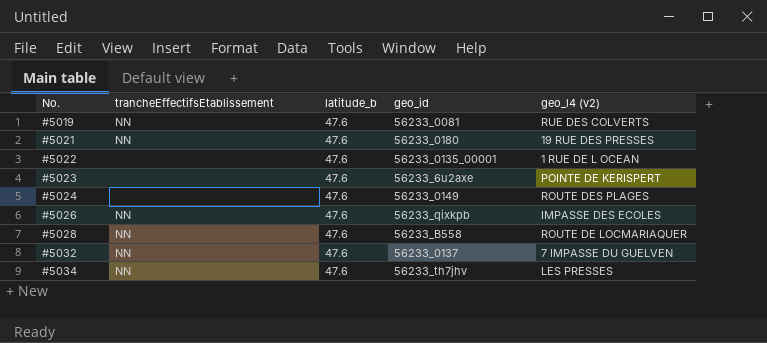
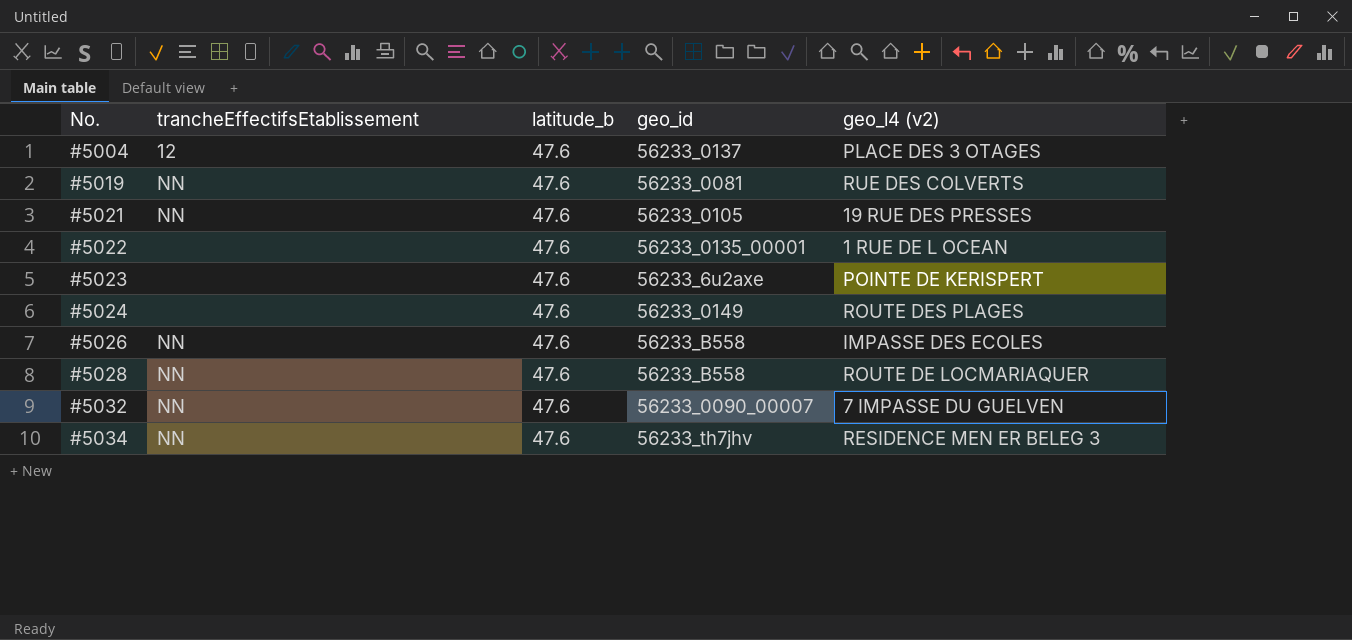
row #5004: none -> 12 | 47.6 | 56233_0137 | PLACE DES 3 OTAGES
#5021 | geo_id: 56233_0180 -> 56233_0105
#5026 | geo_id: 56233_qixkpb -> 56233_B558
#5032 | geo_id: 56233_0137 -> 56233_0090_00007
#5034 | geo_l4 (v2): LES PRESSES -> RESIDENCE MEN ER BELEG 3

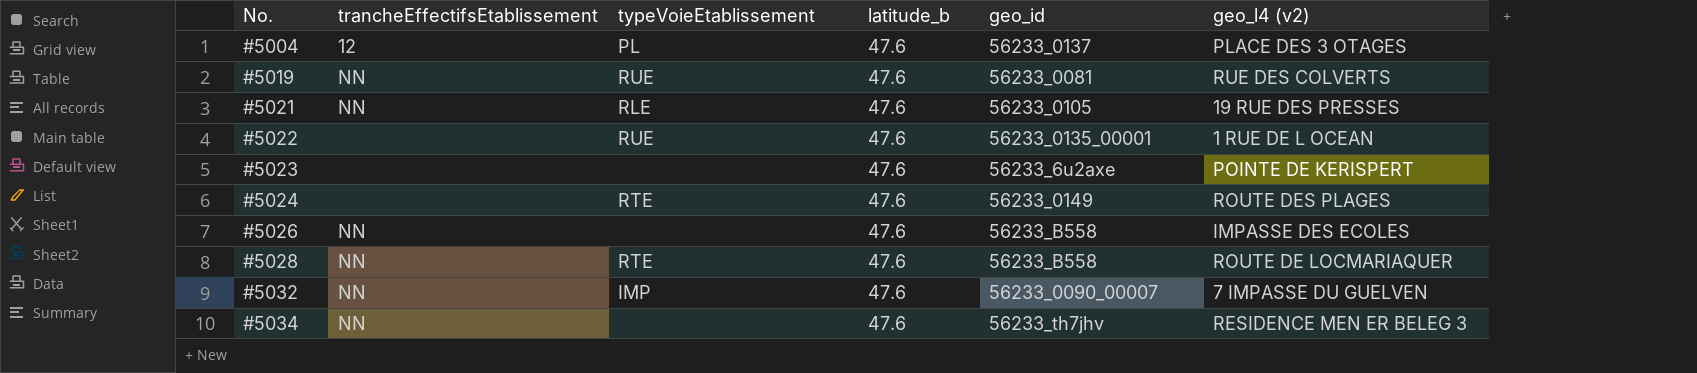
column typeVoieEtablissement | position: none -> 3

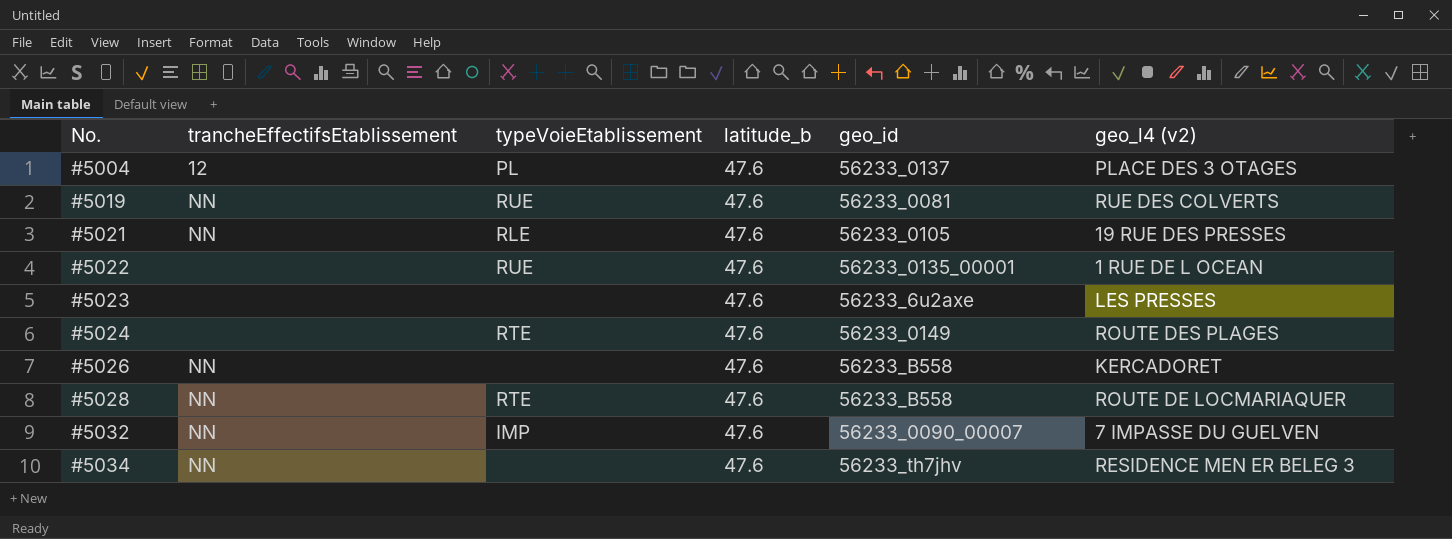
#5023 | geo_l4 (v2): POINTE DE KERISPERT -> LES PRESSES
#5026 | geo_l4 (v2): IMPASSE DES ECOLES -> KERCADORET

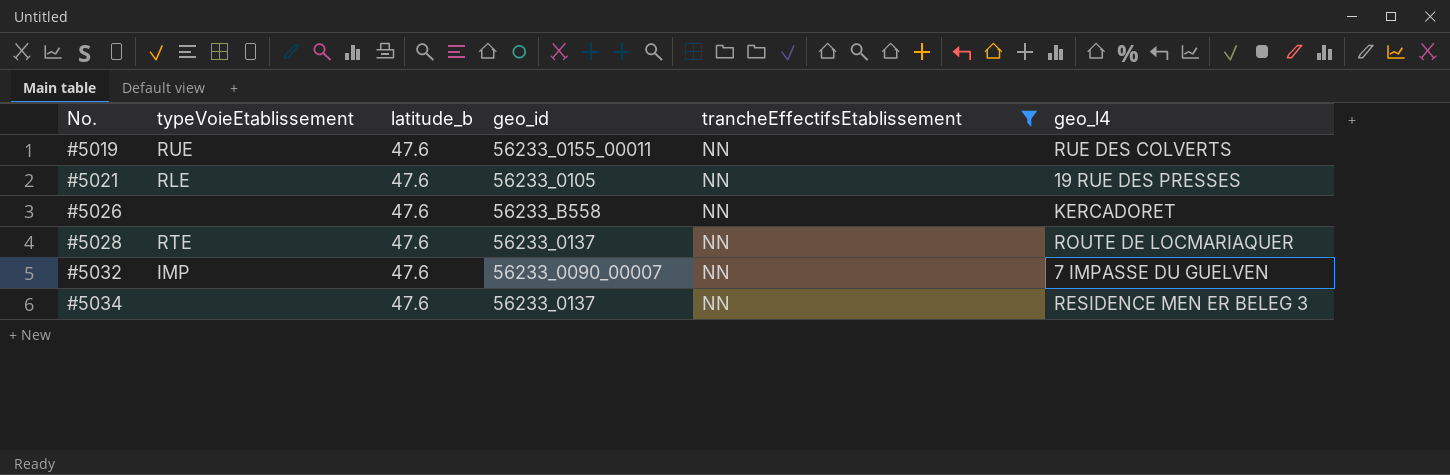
filter: none -> trancheEffectifsEtablissement = NN
column trancheEffectifsEtablissement | position: 2 -> 5
column name: geo_l4 (v2) -> geo_l4
#5019 | geo_id: 56233_0081 -> 56233_0155_00011
#5028 | geo_id: 56233_B558 -> 56233_0137
#5034 | geo_id: 56233_th7jhv -> 56233_0137

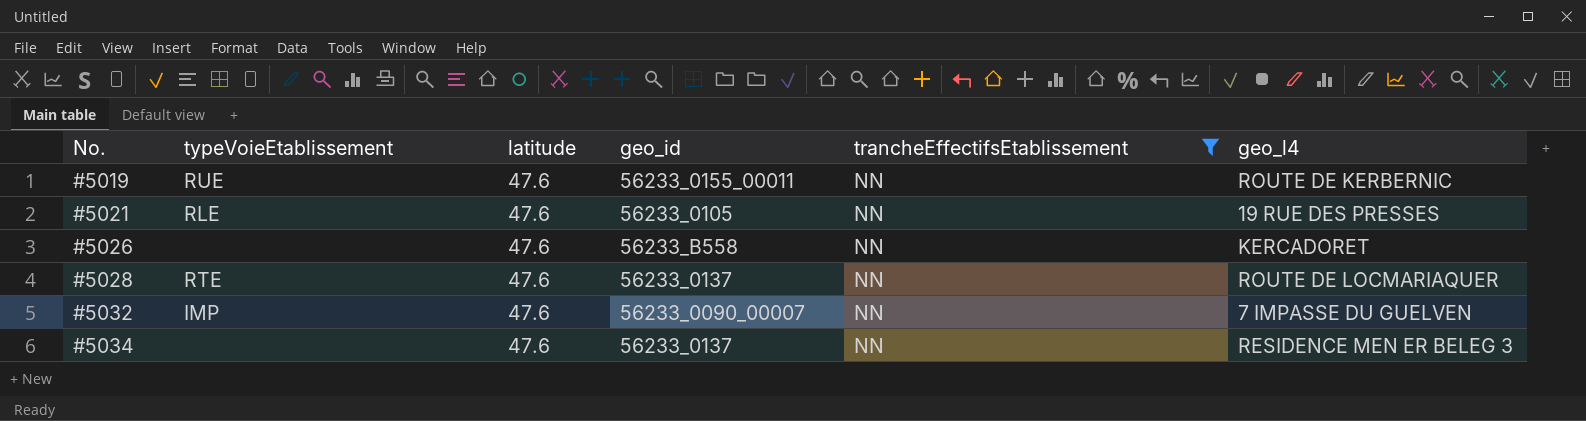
column name: latitude_b -> latitude
#5019 | geo_l4: RUE DES COLVERTS -> ROUTE DE KERBERNIC

